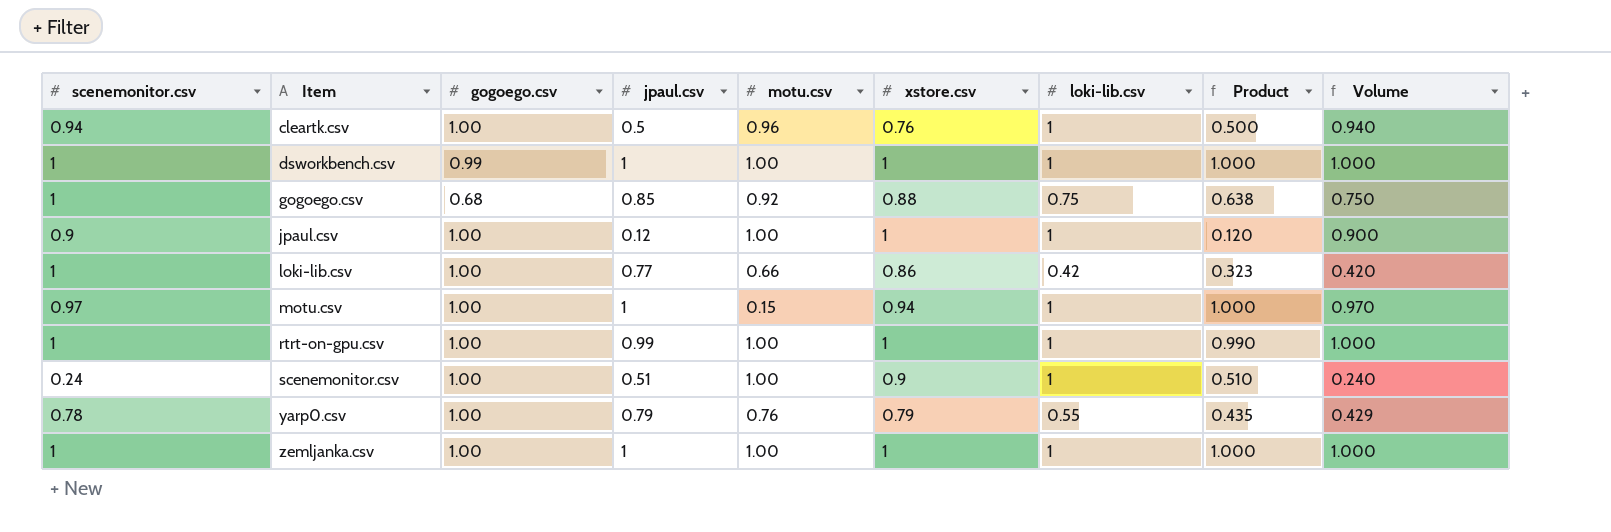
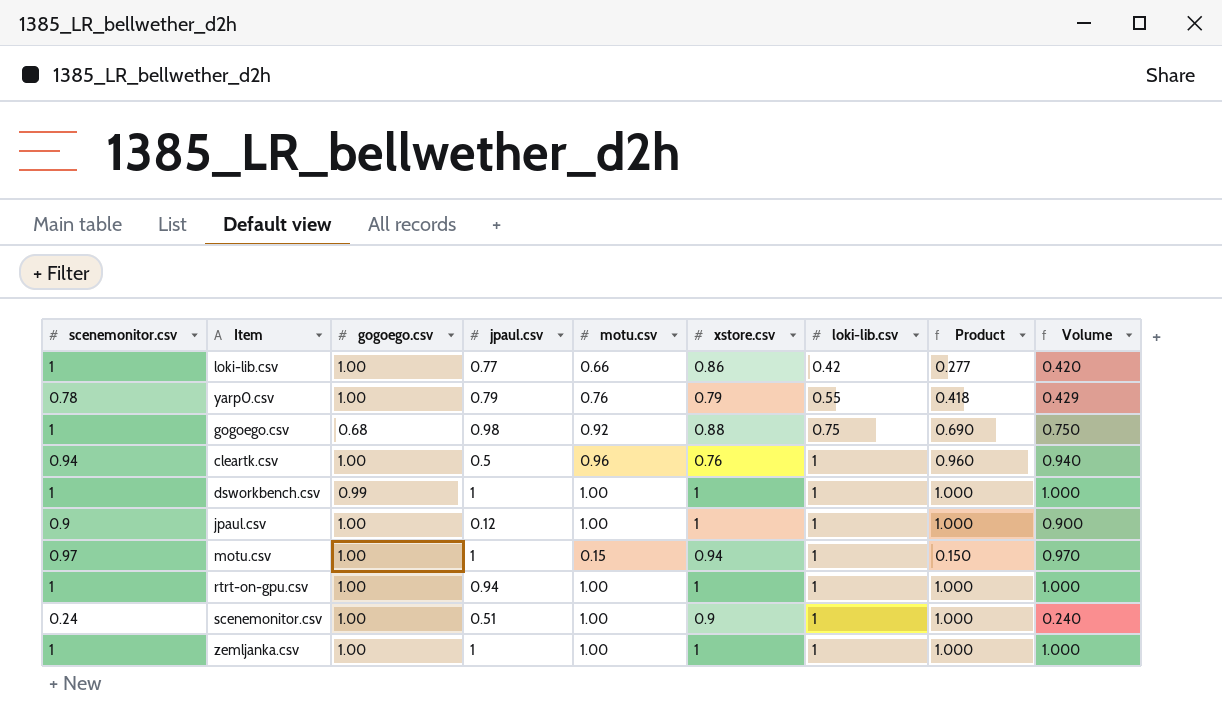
row order: Item ascending -> loki-lib.csv ascending
column Product | formula: [jpaul.csv] * [loki-lib.csv] -> [motu.csv] * [loki-lib.csv]
gogoego.csv | jpaul.csv: 0.85 -> 0.98
rtrt-on-gpu.csv | jpaul.csv: 0.99 -> 0.94

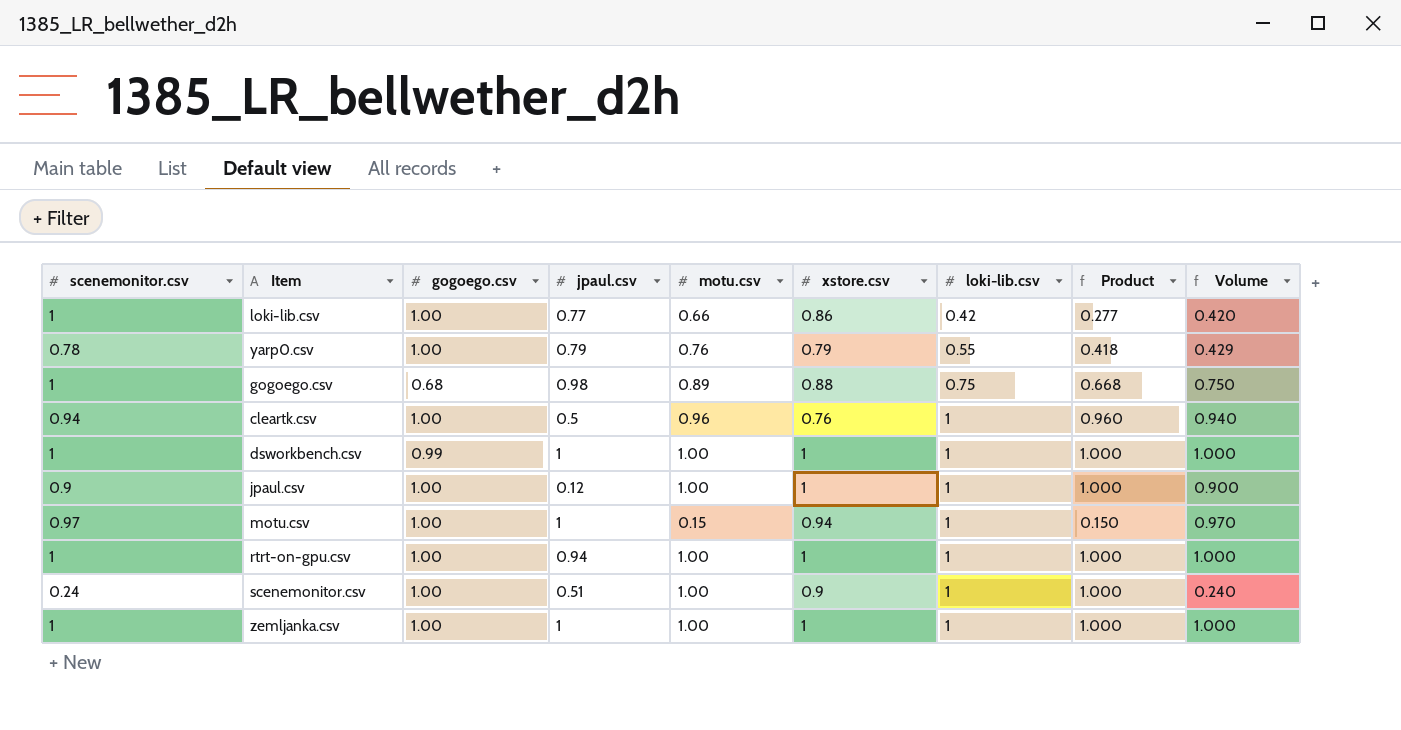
gogoego.csv | motu.csv: 0.92 -> 0.89
gogoego.csv | Product: 0.690 -> 0.668

